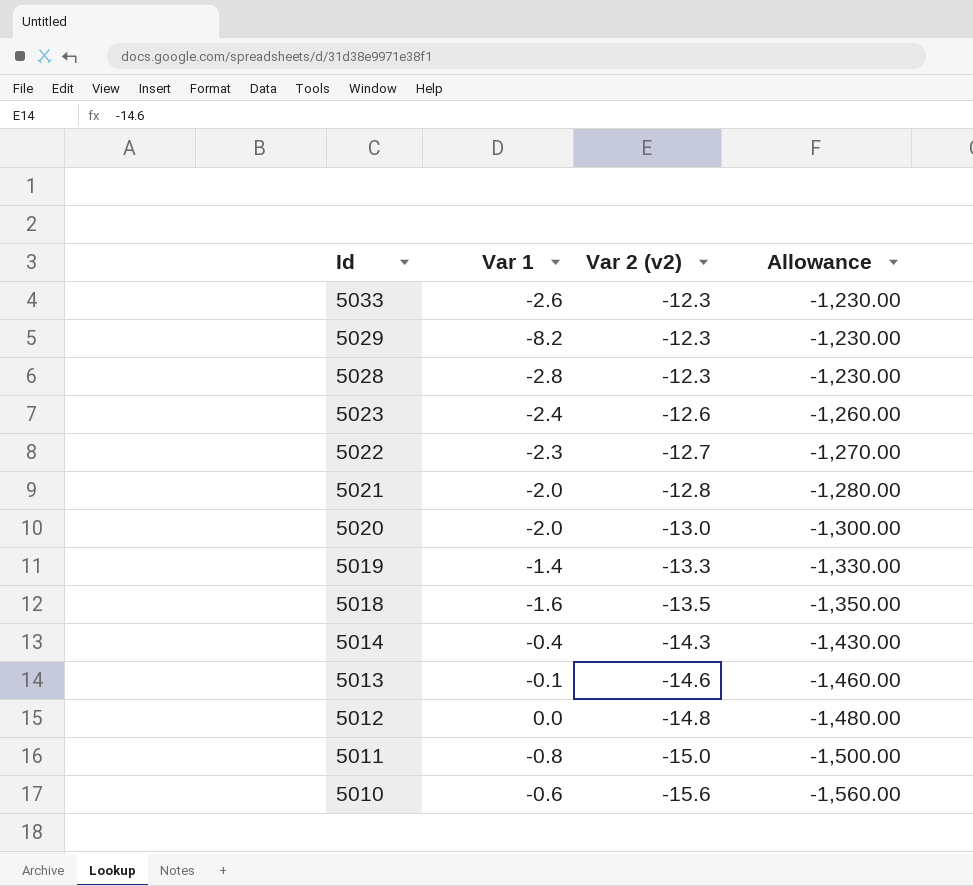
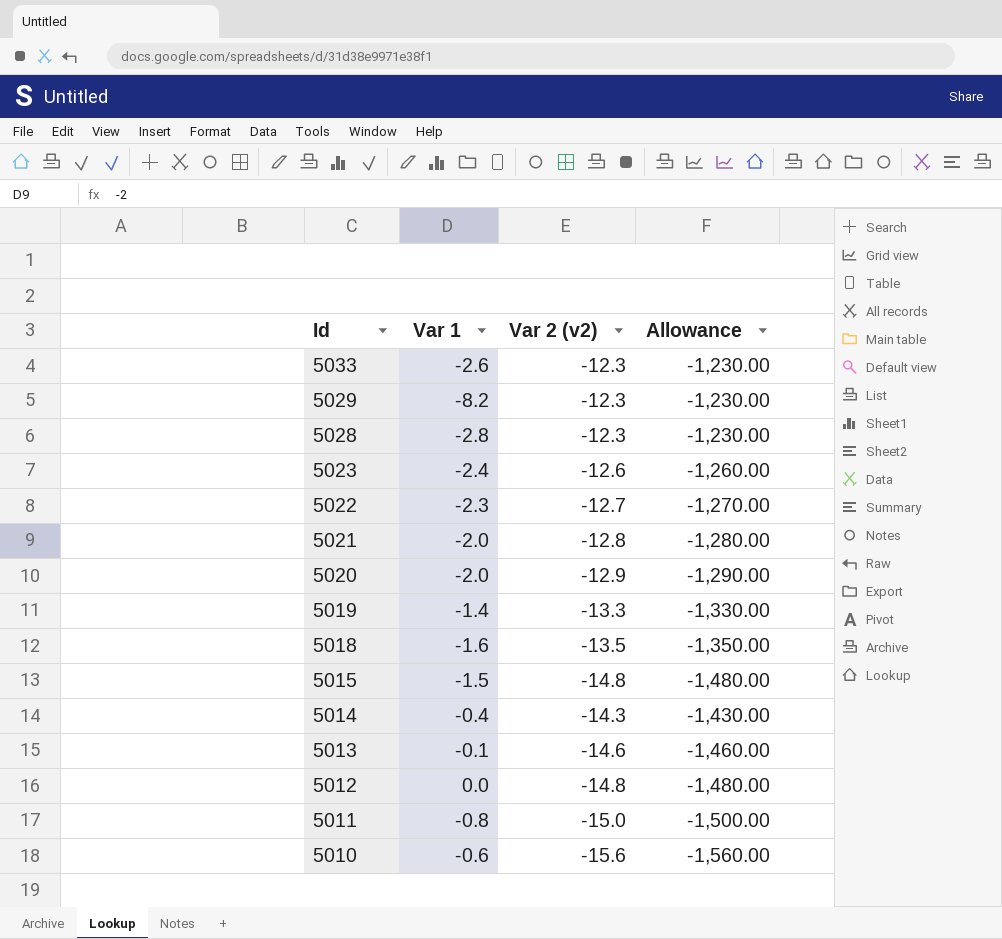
5020 | Var 2 (v2): -13.0 -> -12.9
5020 | Allowance: -1,300.00 -> -1,290.00
row 5015: none -> -1.5 | -14.8 | -1,480.00

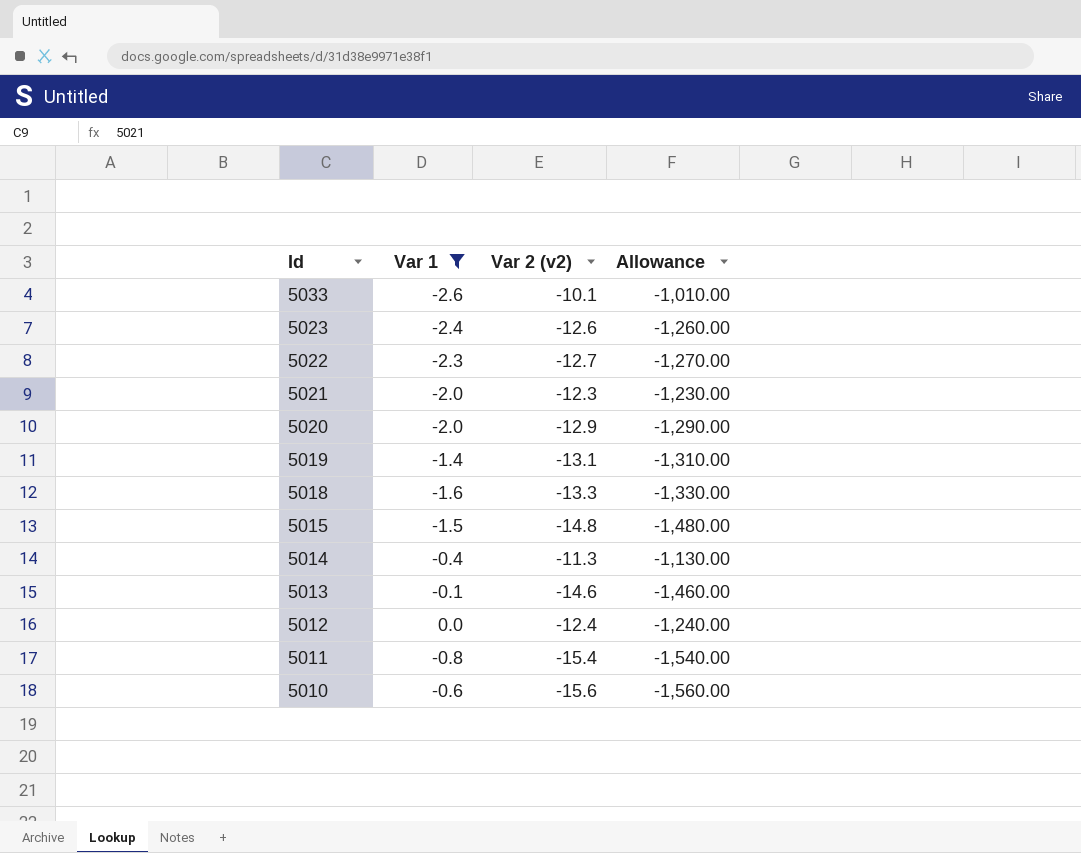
filter: none -> Var 1 >= -2.6
5033 | Var 2 (v2): -12.3 -> -10.1
5033 | Allowance: -1,230.00 -> -1,010.00
5021 | Var 2 (v2): -12.8 -> -12.3
5021 | Allowance: -1,280.00 -> -1,230.00
5019 | Var 2 (v2): -13.3 -> -13.1
5019 | Allowance: -1,330.00 -> -1,310.00
5018 | Var 2 (v2): -13.5 -> -13.3
5018 | Allowance: -1,350.00 -> -1,330.00
5014 | Var 2 (v2): -14.3 -> -11.3
5014 | Allowance: -1,430.00 -> -1,130.00
5012 | Var 2 (v2): -14.8 -> -12.4
5012 | Allowance: -1,480.00 -> -1,240.00
5011 | Var 2 (v2): -15.0 -> -15.4
5011 | Allowance: -1,500.00 -> -1,540.00

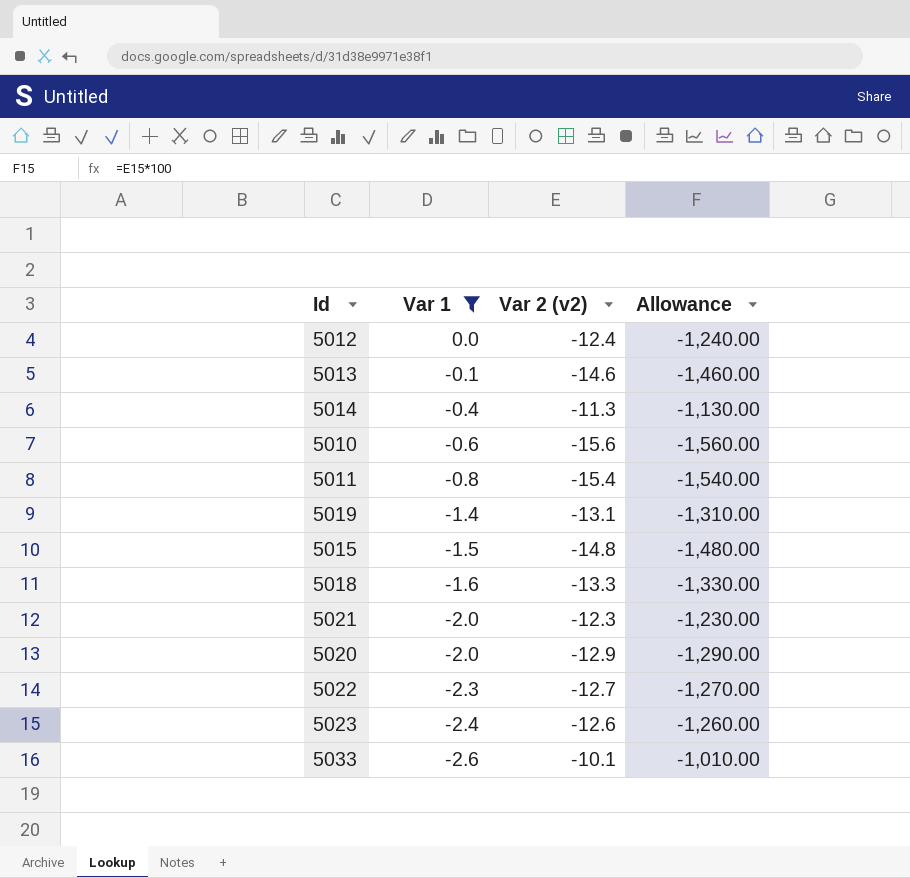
row order: Id descending -> Var 1 descending

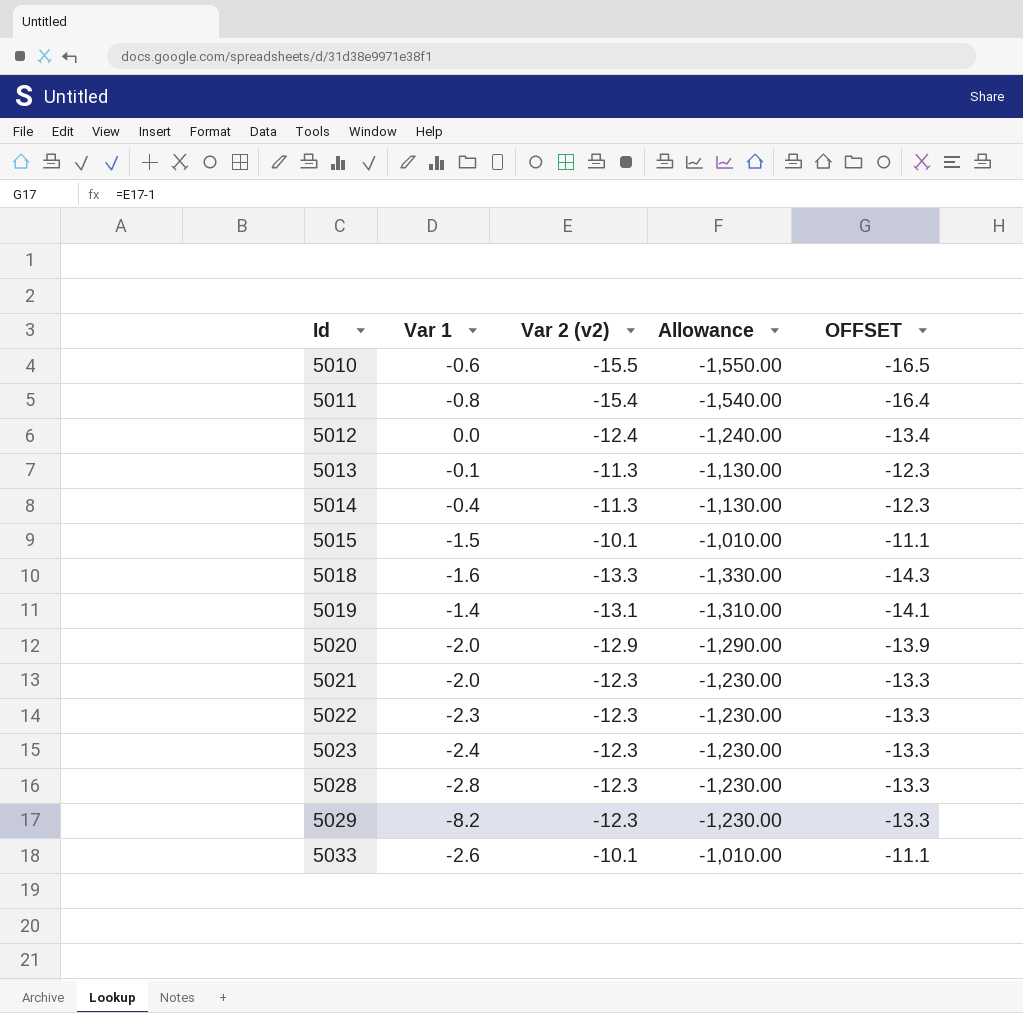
filter: Var 1 >= -2.6 -> none
row order: Var 1 descending -> Id ascending
column OFFSET | formula: none -> [Var 2 (v2)] - 1
5010 | Var 2 (v2): -15.6 -> -15.5
5010 | Allowance: -1,560.00 -> -1,550.00
5013 | Var 2 (v2): -14.6 -> -11.3
5013 | Allowance: -1,460.00 -> -1,130.00
5015 | Var 2 (v2): -14.8 -> -10.1
5015 | Allowance: -1,480.00 -> -1,010.00
5022 | Var 2 (v2): -12.7 -> -12.3
5022 | Allowance: -1,270.00 -> -1,230.00
5023 | Var 2 (v2): -12.6 -> -12.3
5023 | Allowance: -1,260.00 -> -1,230.00

